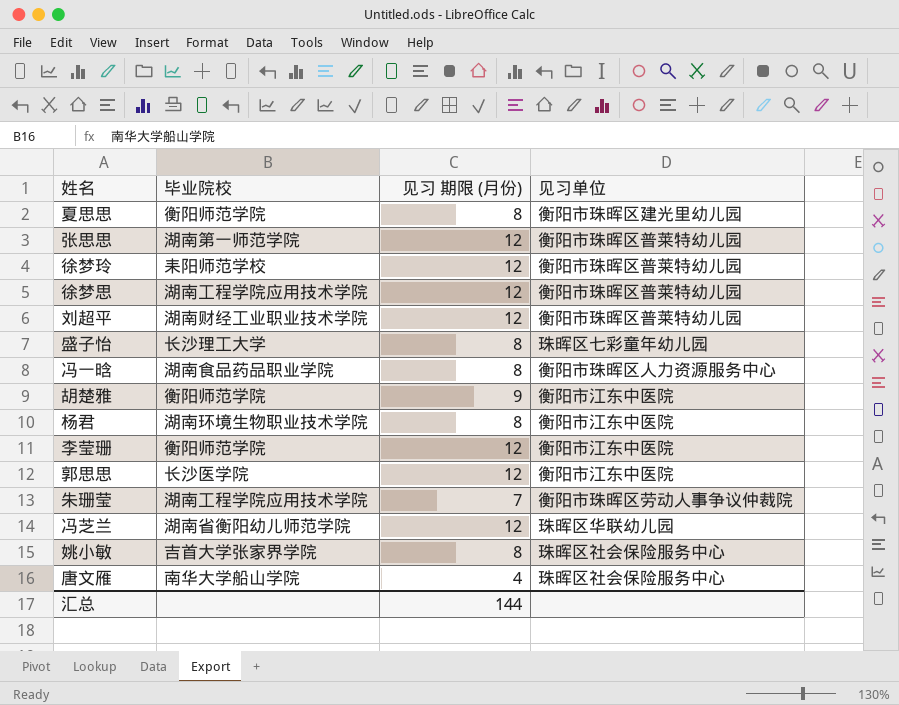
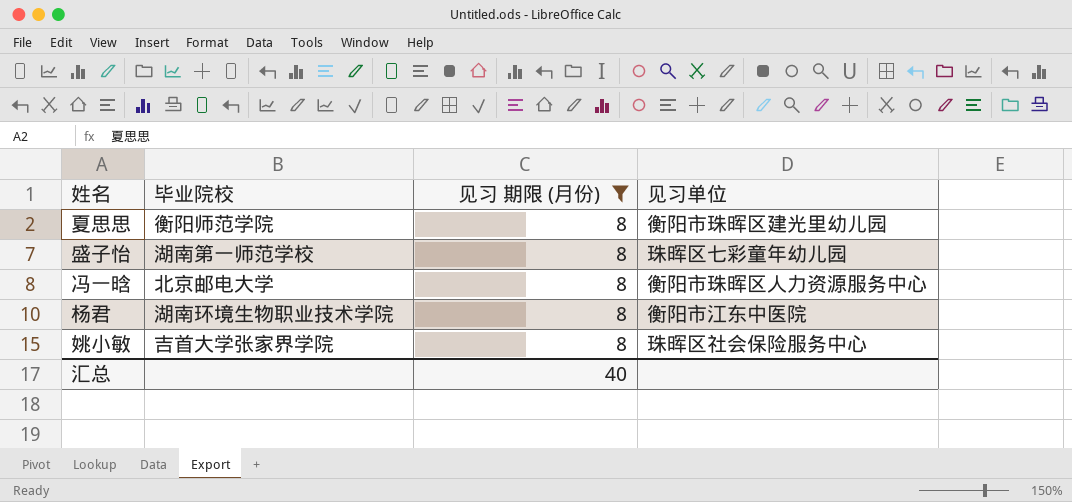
filter: none -> 见习 期限 (月份) = 8
盛子怡 | 毕业院校: 长沙理工大学 -> 湖南第一师范学校
冯一晗 | 毕业院校: 湖南食品药品职业学院 -> 北京邮电大学
汇总 | 见习 期限 (月份): 144 -> 40

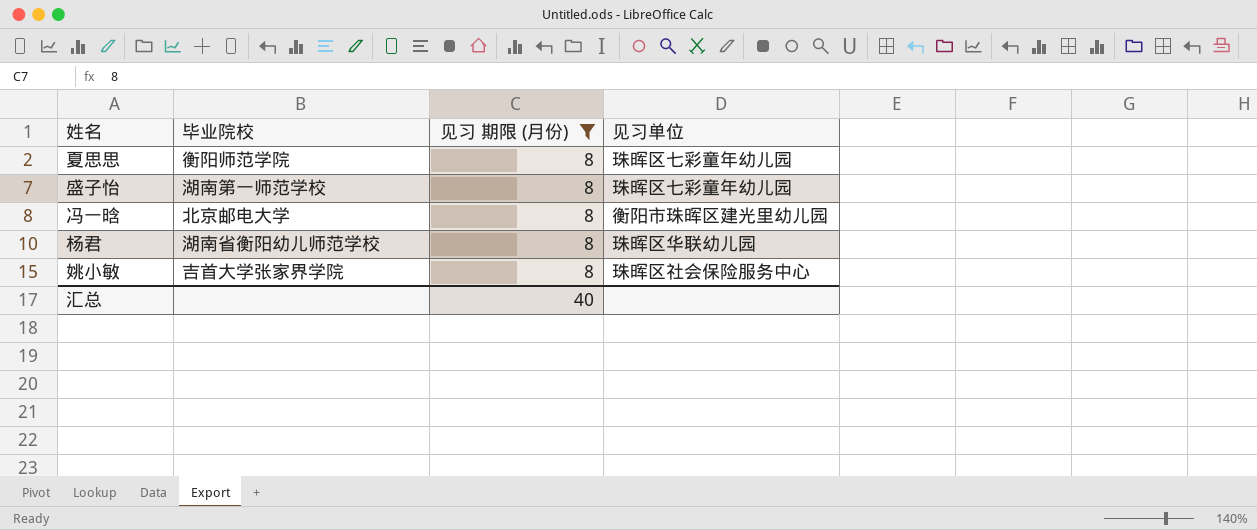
夏思思 | 见习单位: 衡阳市珠晖区建光里幼儿园 -> 珠晖区七彩童年幼儿园
冯一晗 | 见习单位: 衡阳市珠晖区人力资源服务中心 -> 衡阳市珠晖区建光里幼儿园
杨君 | 毕业院校: 湖南环境生物职业技术学院 -> 湖南省衡阳幼儿师范学校
杨君 | 见习单位: 衡阳市江东中医院 -> 珠晖区华联幼儿园

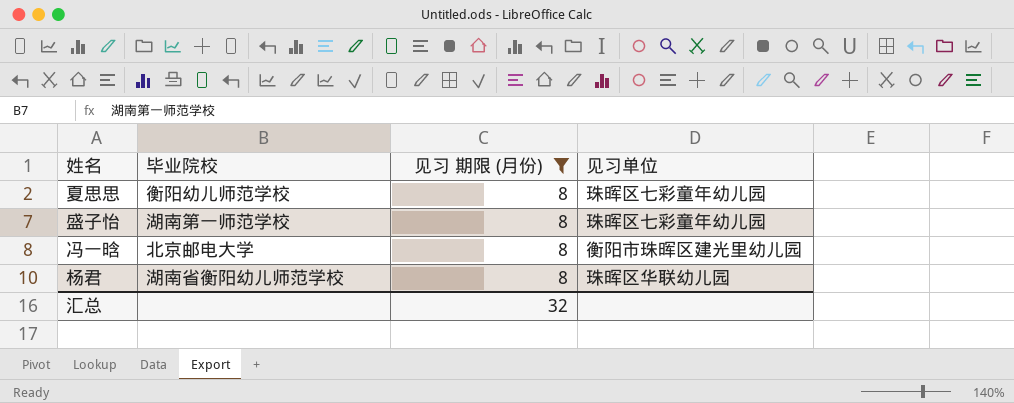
row 姚小敏: 吉首大学张家界学院 | 8 | 珠晖区社会保险服务中心 -> none
夏思思 | 毕业院校: 衡阳师范学院 -> 衡阳幼儿师范学校
汇总 | 见习 期限 (月份): 40 -> 32

